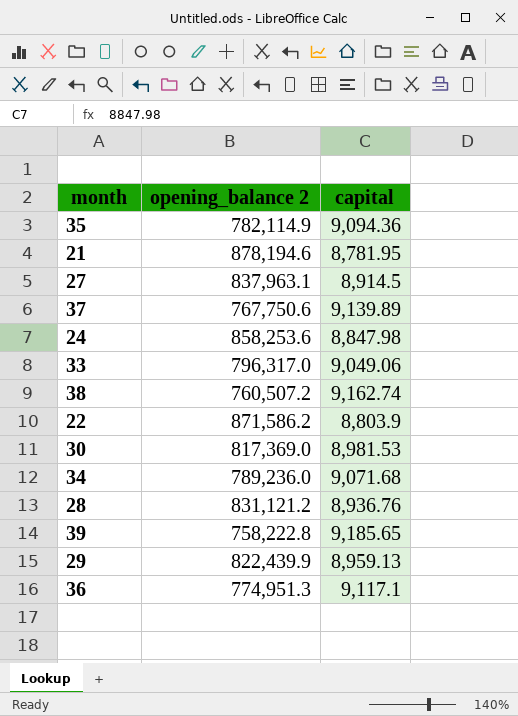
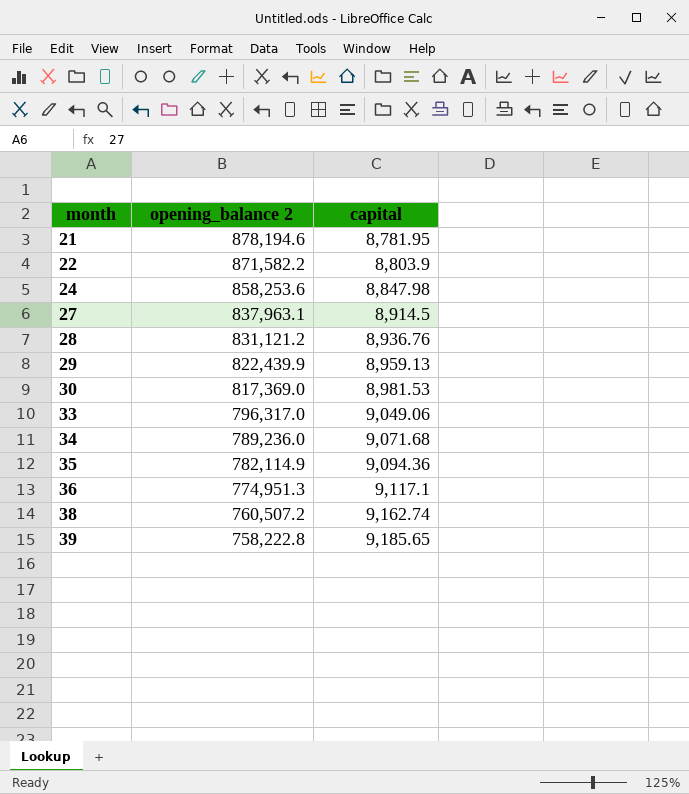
row order: none -> month ascending
row 37: 767,750.6 | 9,139.89 -> none
22 | opening_balance 2: 871,586.2 -> 871,582.2

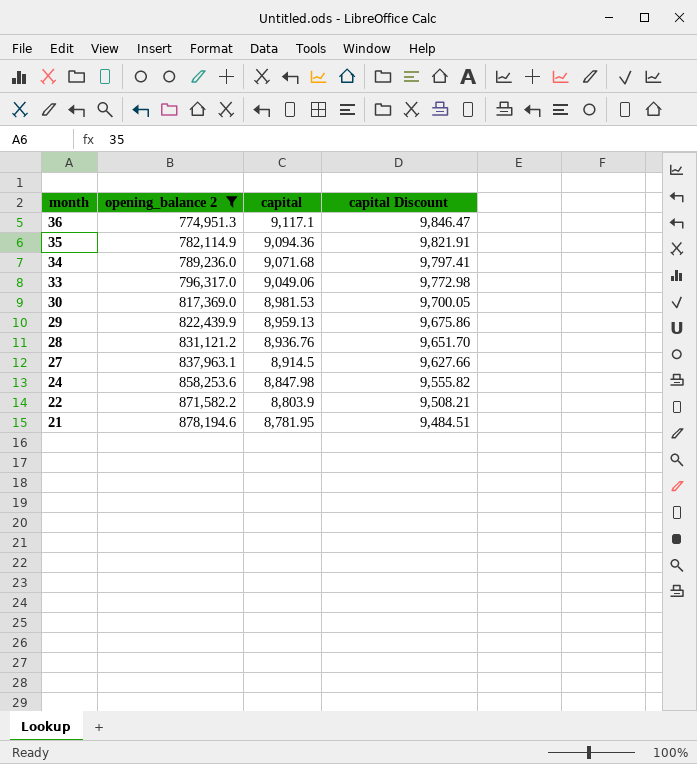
filter: none -> opening_balance 2 >= 774,951.3
row order: month ascending -> month descending
column capital Discount | formula: none -> [capital] * 1.08

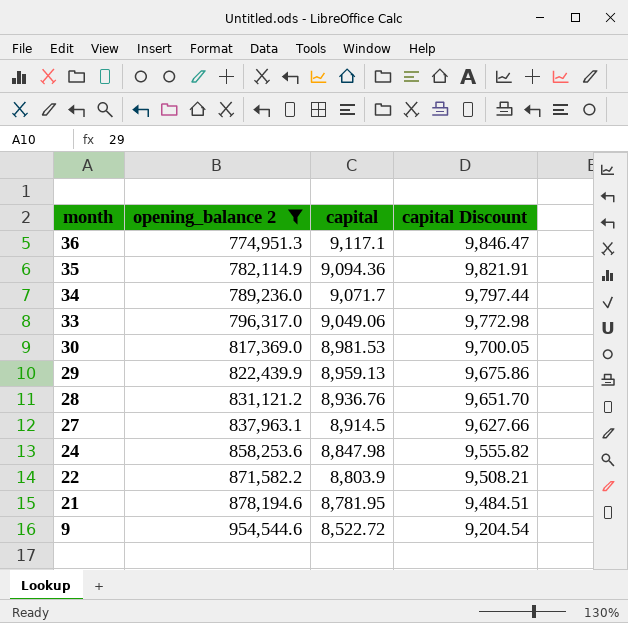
34 | capital: 9,071.68 -> 9,071.7
34 | capital Discount: 9,797.41 -> 9,797.44
row 9: none -> 954,544.6 | 8,522.72 | 9,204.54

